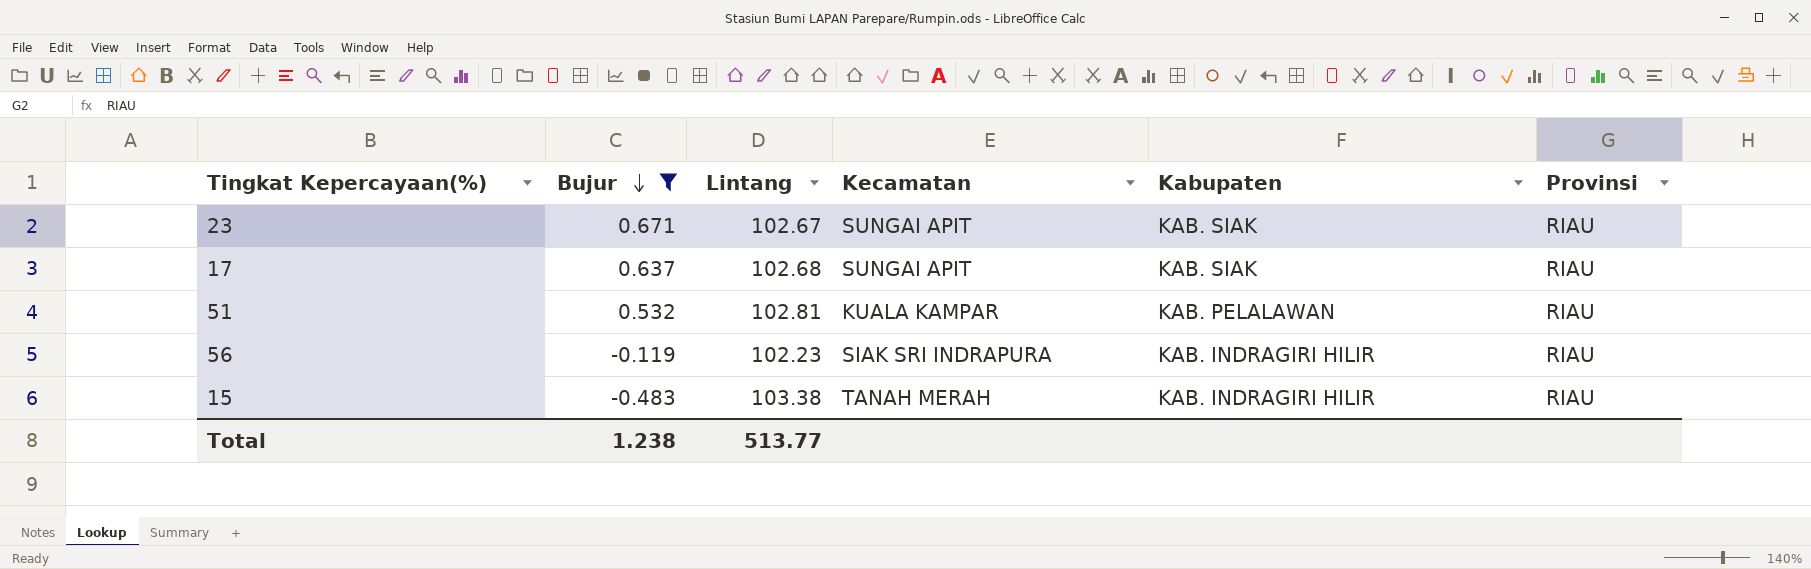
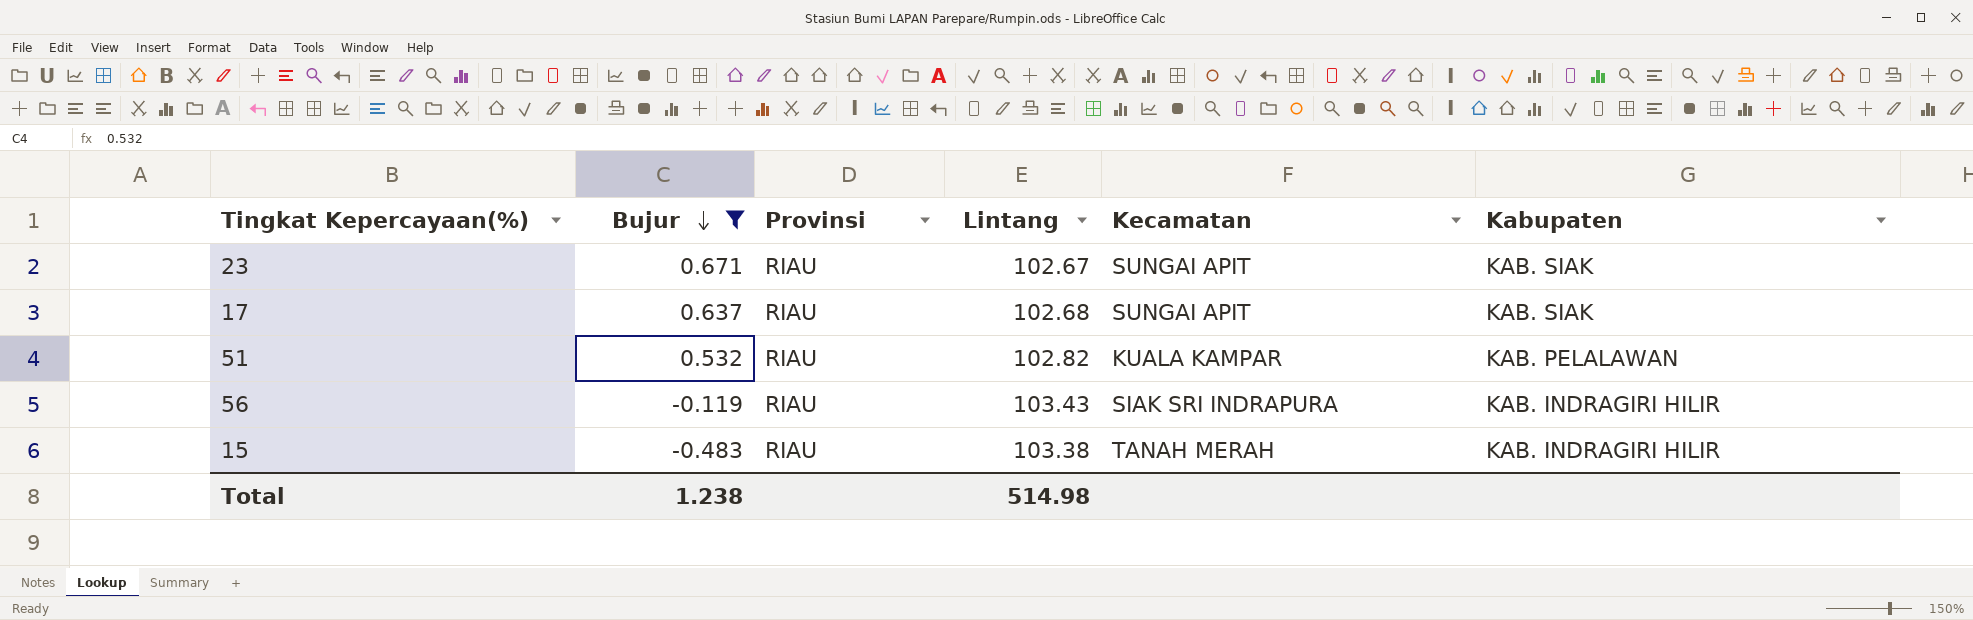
column Provinsi | position: 6 -> 3
51 | Lintang: 102.81 -> 102.82
56 | Lintang: 102.23 -> 103.43
Total | Lintang: 513.77 -> 514.98

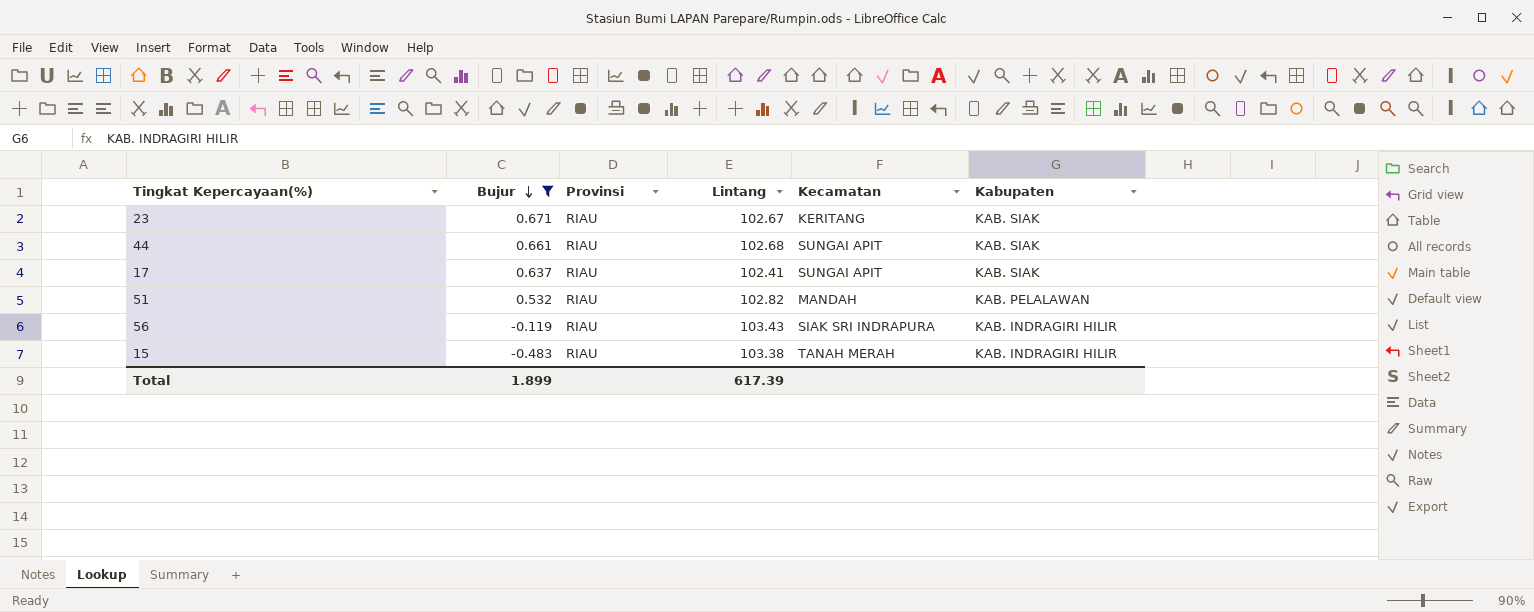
23 | Kecamatan: SUNGAI APIT -> KERITANG
row 44: none -> 0.661 | RIAU | 102.68 | SUNGAI APIT | KAB. SIAK
17 | Lintang: 102.68 -> 102.41
51 | Kecamatan: KUALA KAMPAR -> MANDAH
Total | Bujur: 1.238 -> 1.899
Total | Lintang: 514.98 -> 617.39

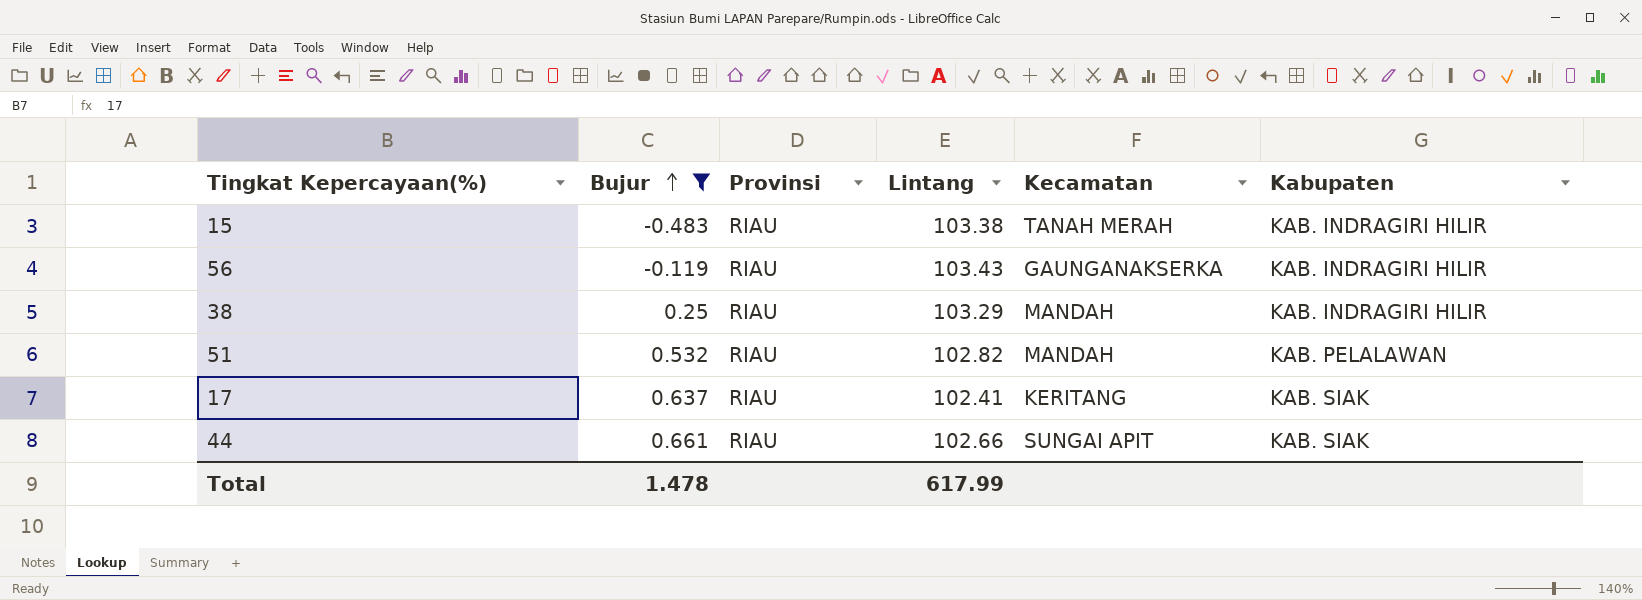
row order: Bujur descending -> Bujur ascending
row 23: 0.671 | RIAU | 102.67 | KERITANG | KAB. SIAK -> none
56 | Kecamatan: SIAK SRI INDRAPURA -> GAUNGANAKSERKA
row 38: none -> 0.25 | RIAU | 103.29 | MANDAH | KAB. INDRAGIRI HILIR
17 | Kecamatan: SUNGAI APIT -> KERITANG
44 | Lintang: 102.68 -> 102.66
Total | Bujur: 1.899 -> 1.478
Total | Lintang: 617.39 -> 617.99

